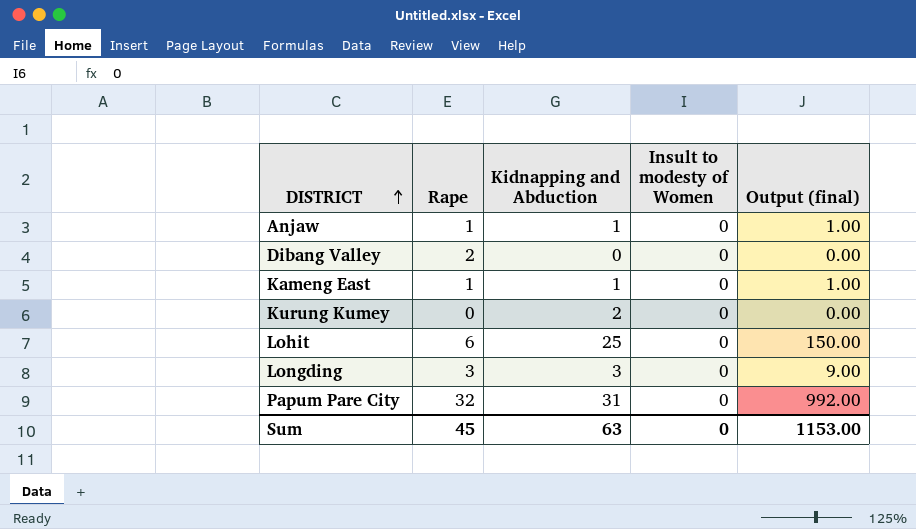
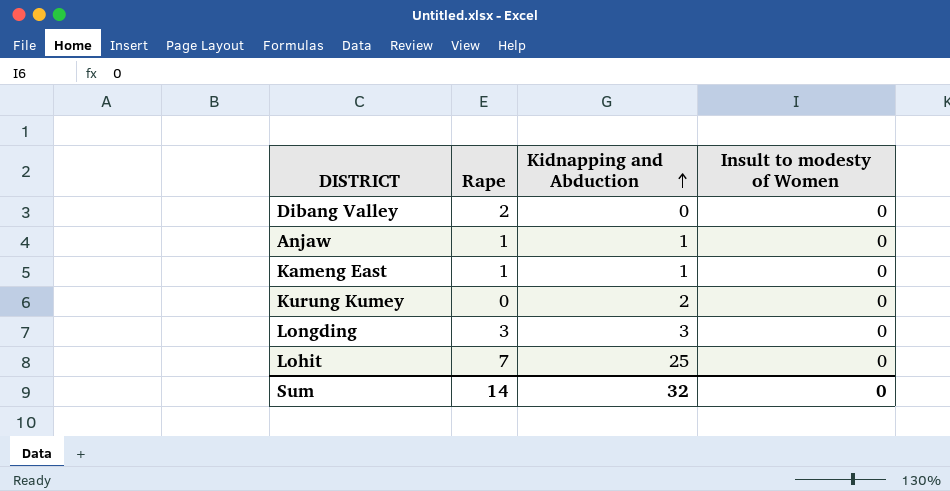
row order: DISTRICT ascending -> Kidnapping and Abduction ascending
column Output (final) | formula: [Rape] * [Kidnapping and Abduction] -> none
row Papum Pare City: 32 | 31 | 0 | 992.00 -> none
Lohit | Rape: 6 -> 7
Sum | Rape: 45 -> 14
Sum | Kidnapping and Abduction: 63 -> 32

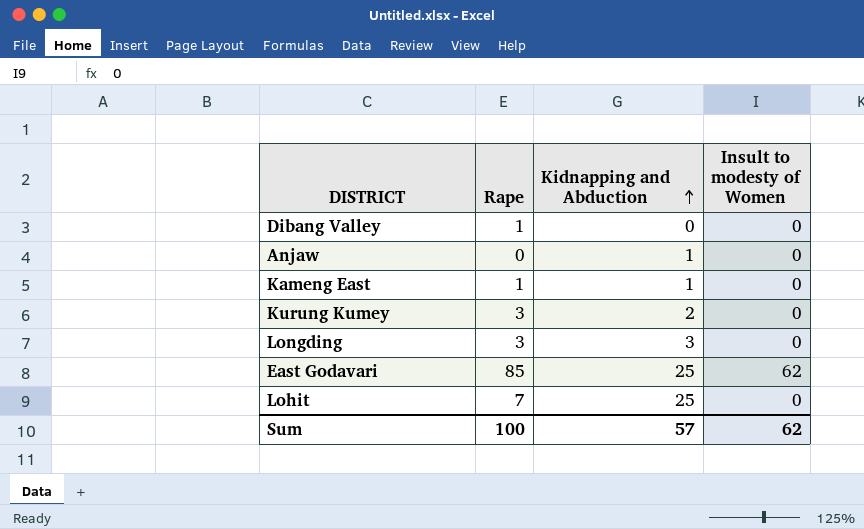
Dibang Valley | Rape: 2 -> 1
Anjaw | Rape: 1 -> 0
Kurung Kumey | Rape: 0 -> 3
row East Godavari: none -> 85 | 25 | 62
Sum | Rape: 14 -> 100
Sum | Kidnapping and Abduction: 32 -> 57
Sum | Insult to modesty of Women: 0 -> 62

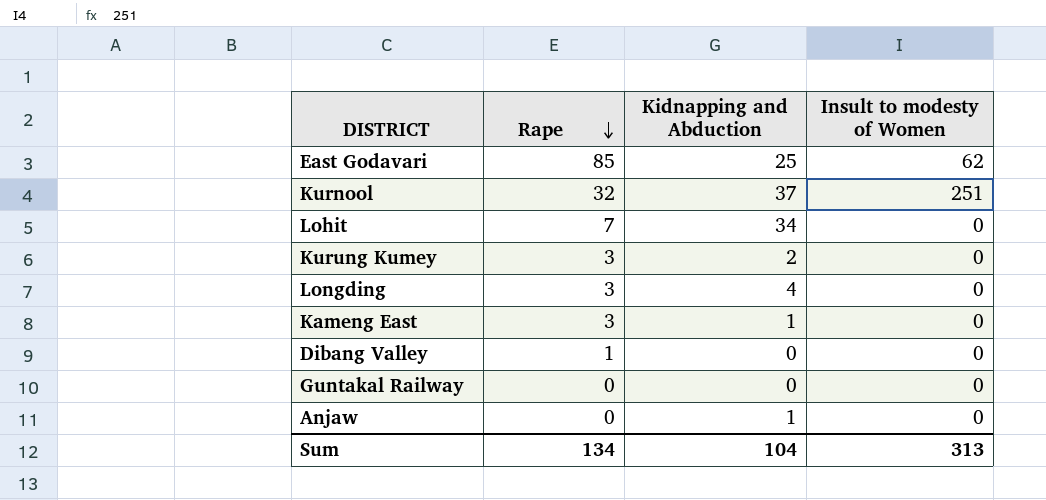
row order: Kidnapping and Abduction ascending -> Rape descending
row Kurnool: none -> 32 | 37 | 251
Lohit | Kidnapping and Abduction: 25 -> 34
Longding | Kidnapping and Abduction: 3 -> 4
Kameng East | Rape: 1 -> 3
row Guntakal Railway: none -> 0 | 0 | 0
Sum | Rape: 100 -> 134
Sum | Kidnapping and Abduction: 57 -> 104
Sum | Insult to modesty of Women: 62 -> 313

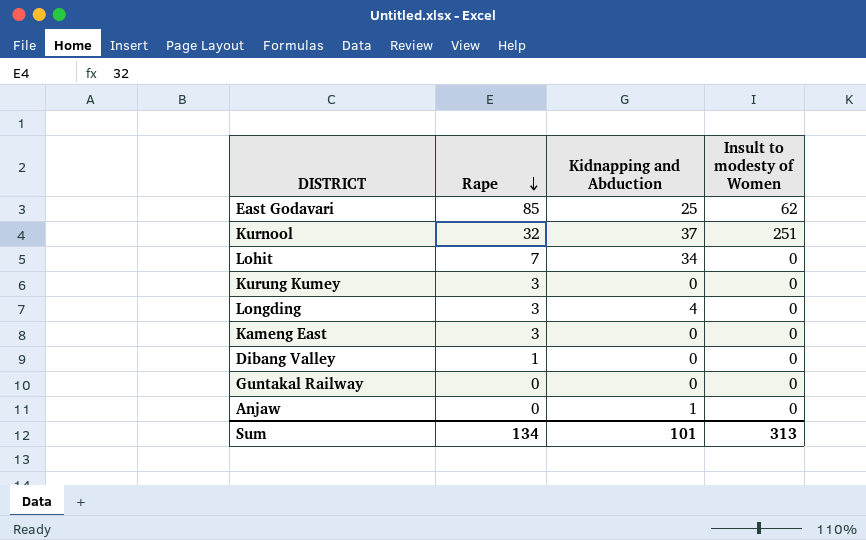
Kurung Kumey | Kidnapping and Abduction: 2 -> 0
Kameng East | Kidnapping and Abduction: 1 -> 0
Sum | Kidnapping and Abduction: 104 -> 101

